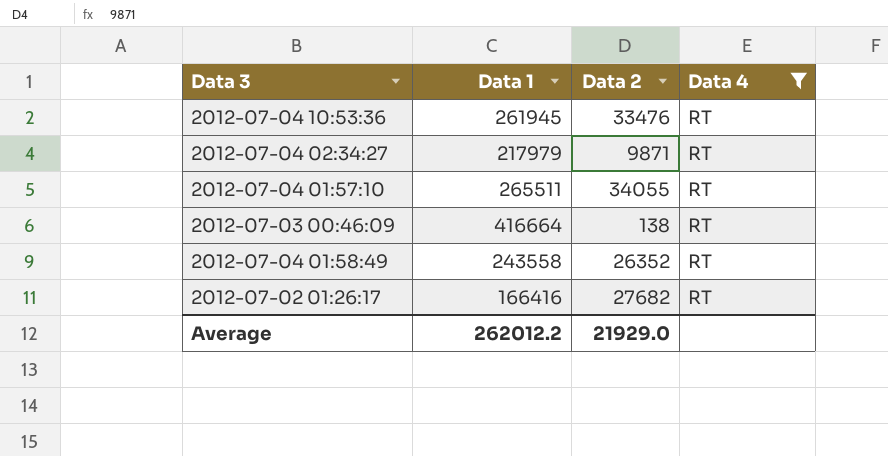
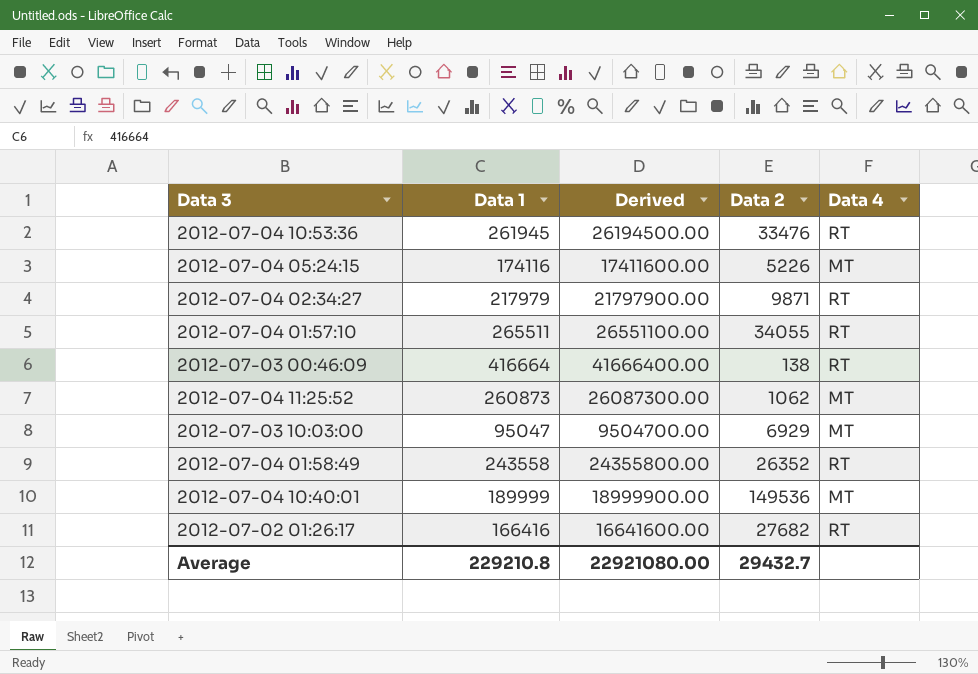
filter: Data 4 = RT -> none
column Derived | formula: none -> [Data 1] * 100
Average | Data 1: 262012.2 -> 229210.8
Average | Data 2: 21929.0 -> 29432.7

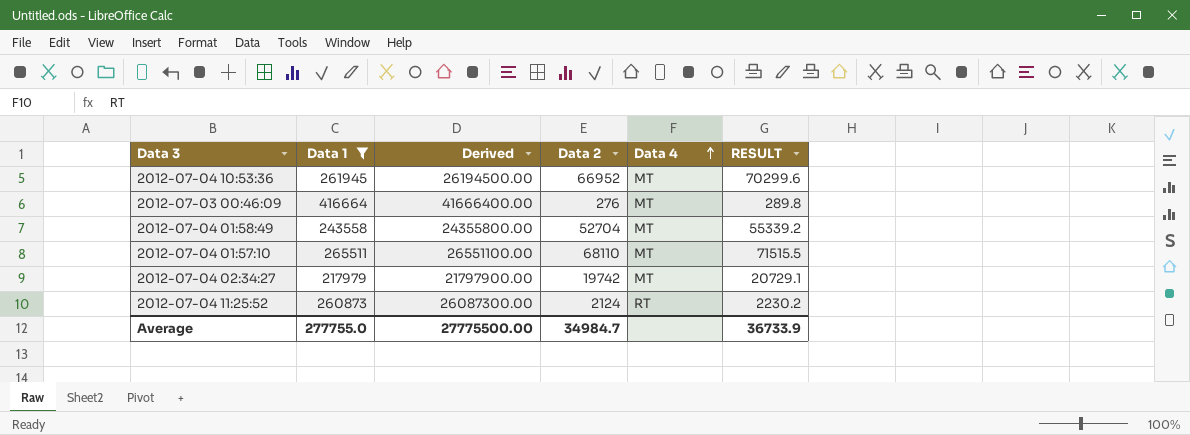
filter: none -> Data 1 >= 217979
row order: none -> Data 4 ascending
column RESULT | formula: none -> [Data 2] * 1.05
2012-07-04 10:53:36 | Data 2: 33476 -> 66952
2012-07-04 10:53:36 | Data 4: RT -> MT
2012-07-03 00:46:09 | Data 2: 138 -> 276
2012-07-03 00:46:09 | Data 4: RT -> MT
2012-07-04 01:58:49 | Data 2: 26352 -> 52704
2012-07-04 01:58:49 | Data 4: RT -> MT
2012-07-04 01:57:10 | Data 2: 34055 -> 68110
2012-07-04 01:57:10 | Data 4: RT -> MT
2012-07-04 02:34:27 | Data 2: 9871 -> 19742
2012-07-04 02:34:27 | Data 4: RT -> MT
2012-07-04 11:25:52 | Data 2: 1062 -> 2124
2012-07-04 11:25:52 | Data 4: MT -> RT
Average | Data 1: 229210.8 -> 277755.0
Average | Derived: 22921080.00 -> 27775500.00
Average | Data 2: 29432.7 -> 34984.7

